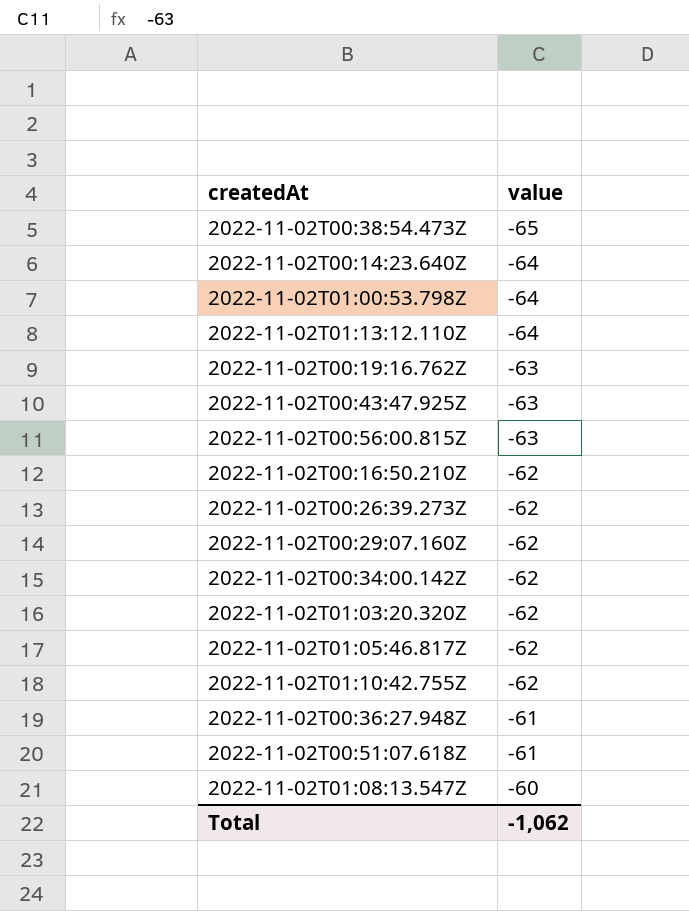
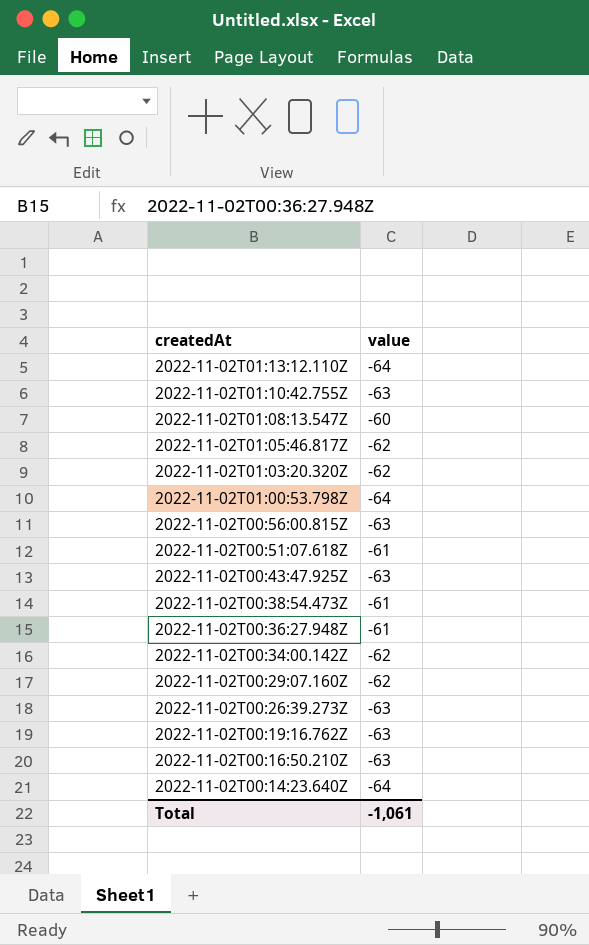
row order: value ascending -> createdAt descending
2022-11-02T01:10:42.755Z | value: -62 -> -63
2022-11-02T00:38:54.473Z | value: -65 -> -61
2022-11-02T00:26:39.273Z | value: -62 -> -63
2022-11-02T00:16:50.210Z | value: -62 -> -63
Total | value: -1,062 -> -1,061

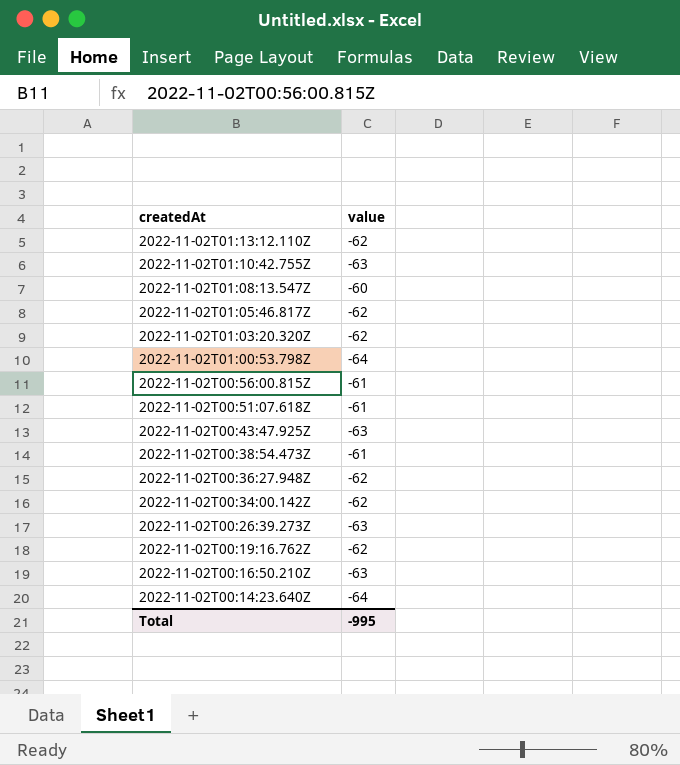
row 2022-11-02T00:29:07.160Z: -62 -> none
2022-11-02T01:13:12.110Z | value: -64 -> -62
2022-11-02T00:56:00.815Z | value: -63 -> -61
2022-11-02T00:36:27.948Z | value: -61 -> -62
2022-11-02T00:19:16.762Z | value: -63 -> -62
Total | value: -1,061 -> -995

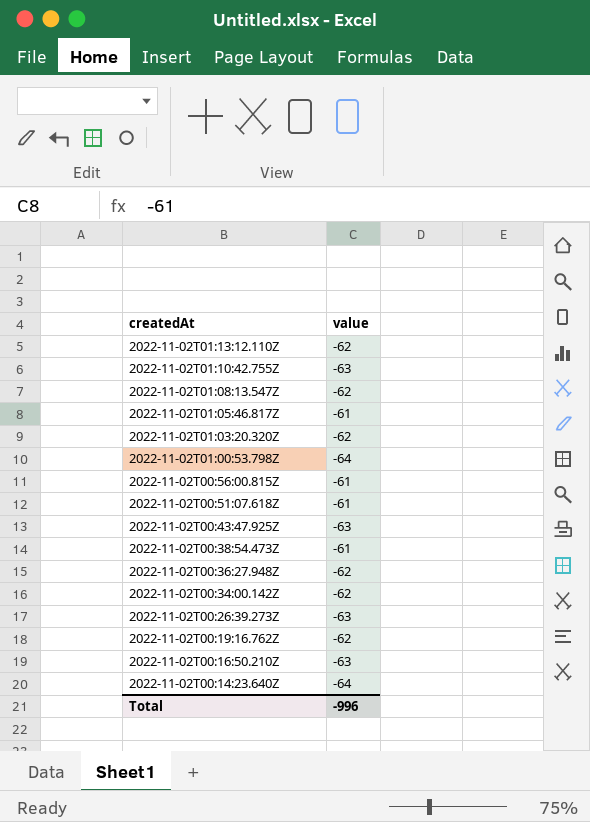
2022-11-02T01:08:13.547Z | value: -60 -> -62
2022-11-02T01:05:46.817Z | value: -62 -> -61
Total | value: -995 -> -996

